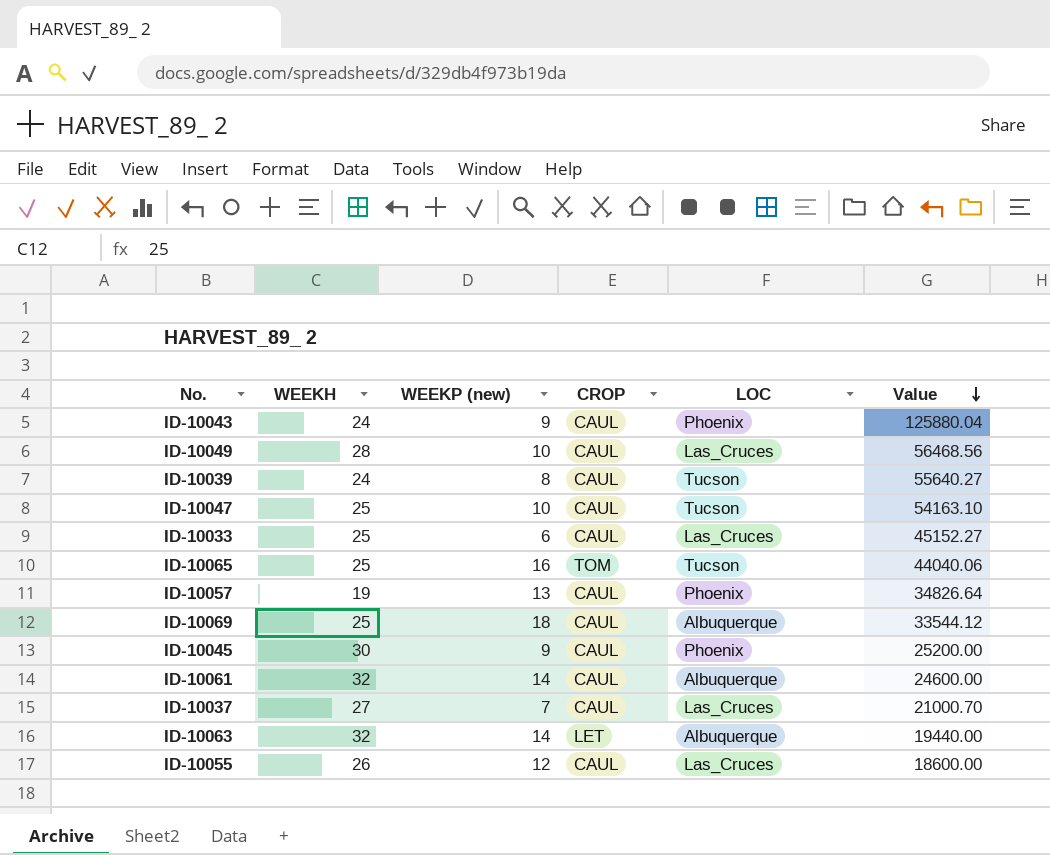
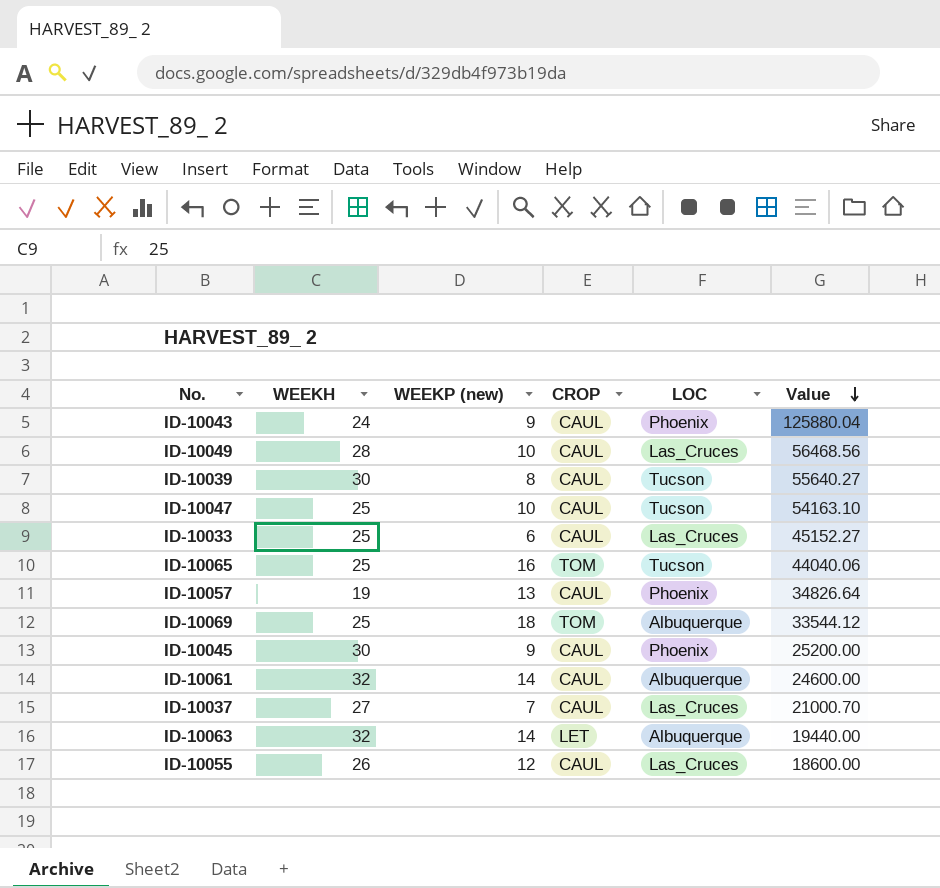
ID-10039 | WEEKH: 24 -> 30
ID-10069 | CROP: CAUL -> TOM

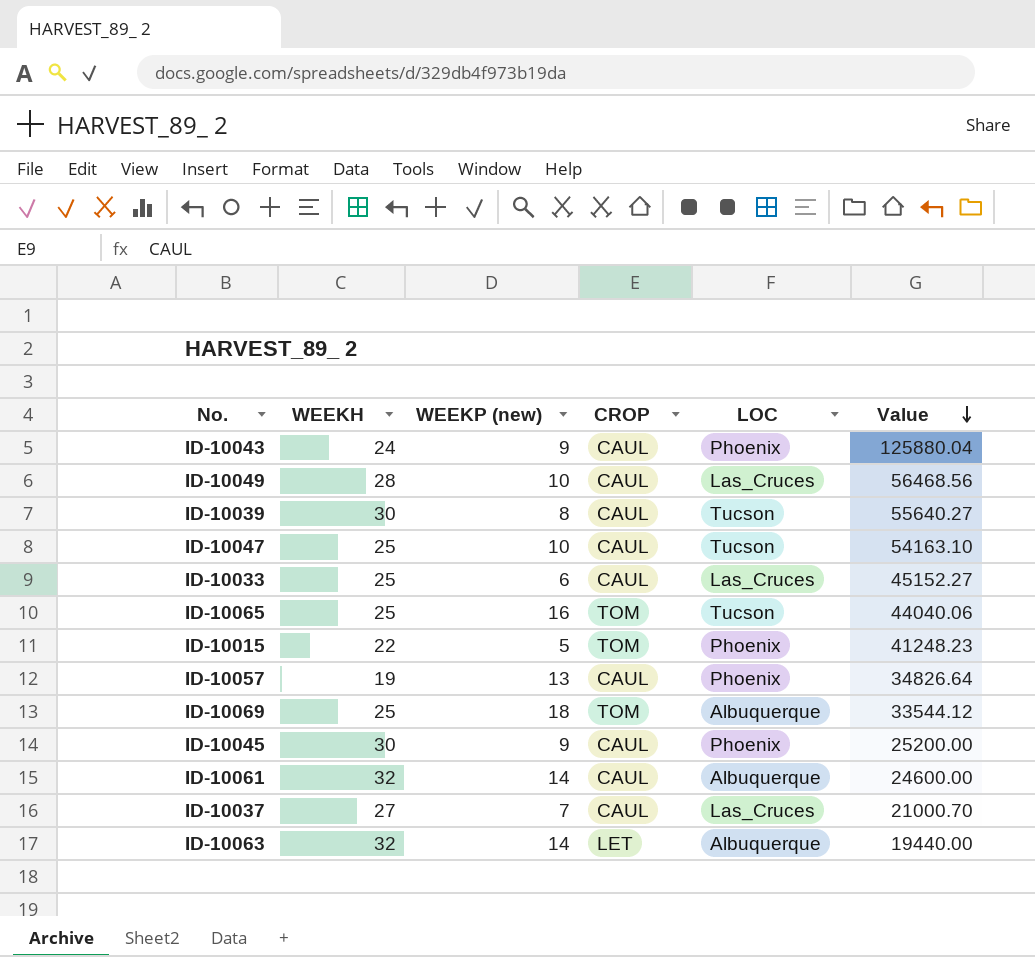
row ID-10055: 26 | 12 | CAUL | Las_Cruces | 18600.00 -> none
row ID-10015: none -> 22 | 5 | TOM | Phoenix | 41248.23

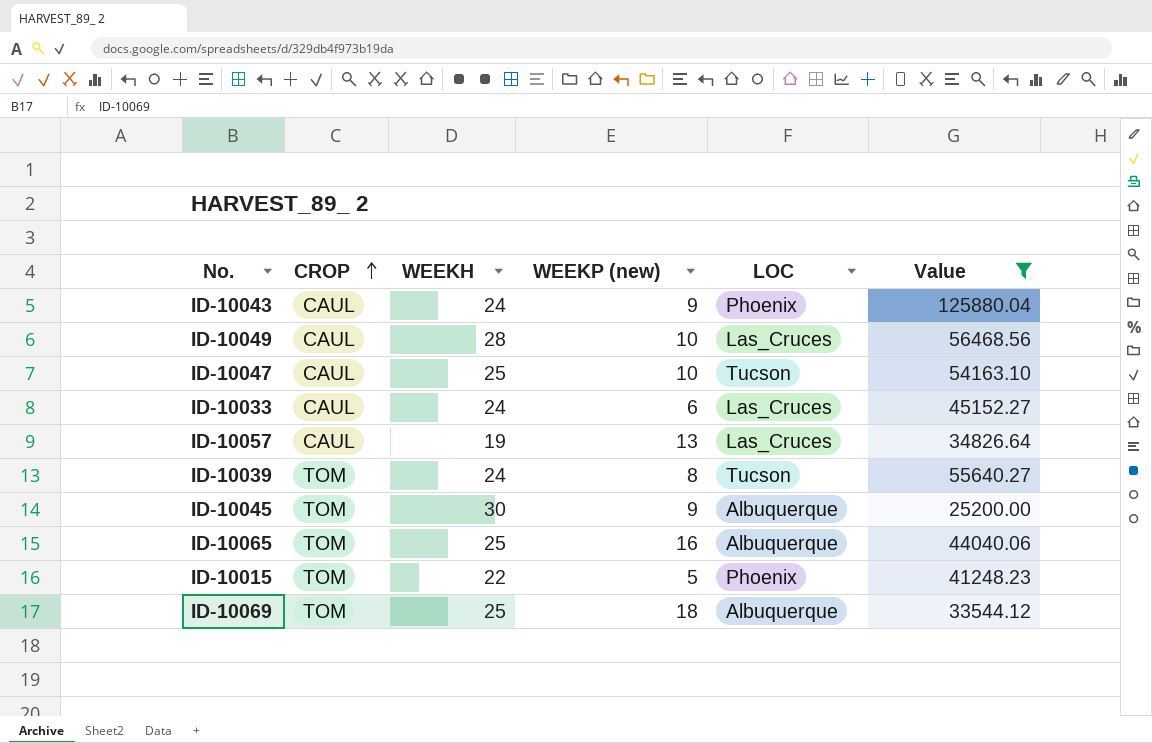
filter: none -> Value >= 25200.00
row order: Value descending -> CROP ascending
column CROP | position: 4 -> 2
ID-10033 | WEEKH: 25 -> 24
ID-10057 | LOC: Phoenix -> Las_Cruces
ID-10039 | CROP: CAUL -> TOM
ID-10039 | WEEKH: 30 -> 24
ID-10045 | CROP: CAUL -> TOM
ID-10045 | LOC: Phoenix -> Albuquerque
ID-10065 | LOC: Tucson -> Albuquerque

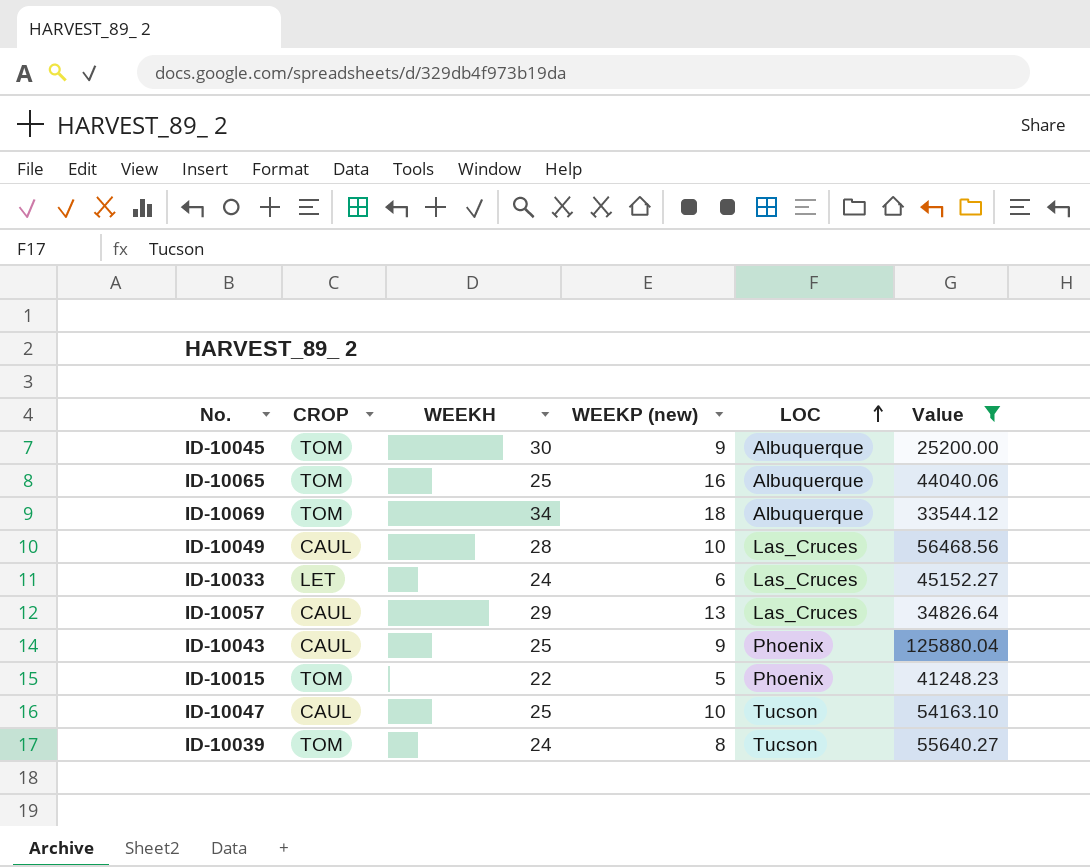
row order: CROP ascending -> LOC ascending
ID-10069 | WEEKH: 25 -> 34
ID-10033 | CROP: CAUL -> LET
ID-10057 | WEEKH: 19 -> 29
ID-10043 | WEEKH: 24 -> 25

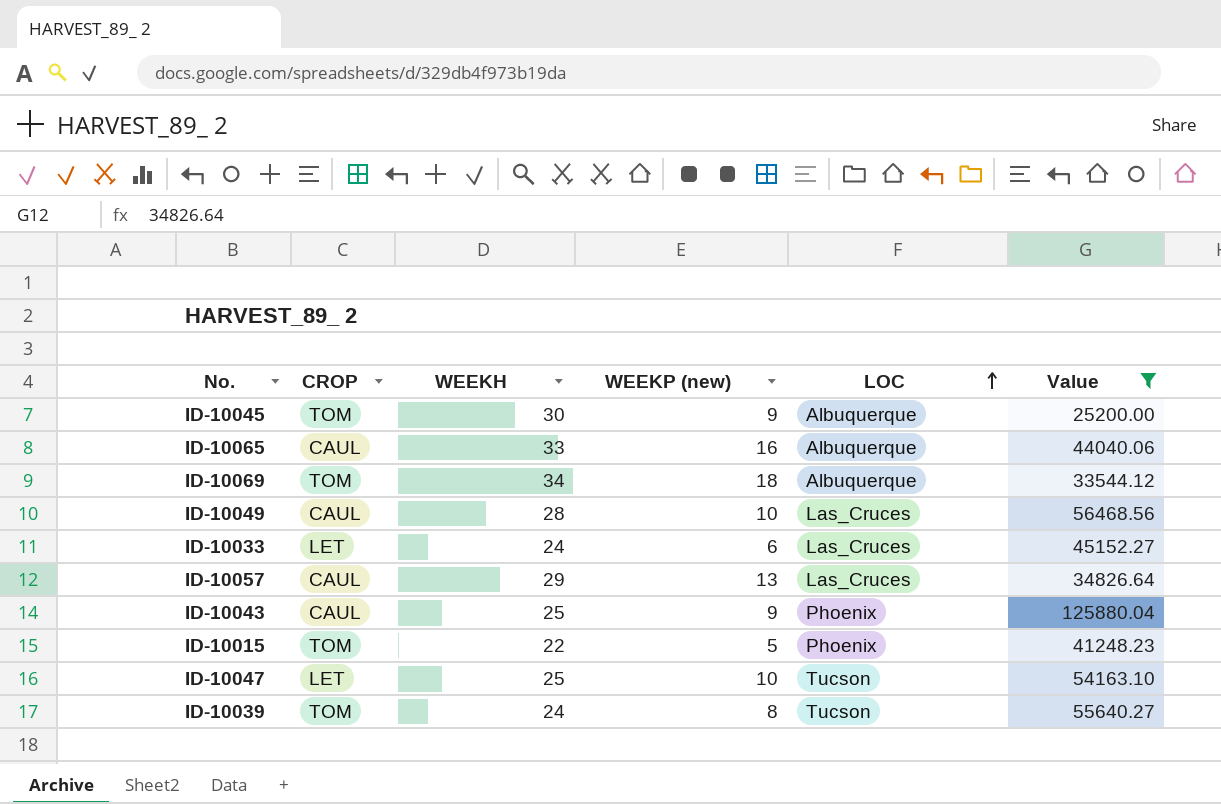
ID-10065 | CROP: TOM -> CAUL
ID-10065 | WEEKH: 25 -> 33
ID-10047 | CROP: CAUL -> LET

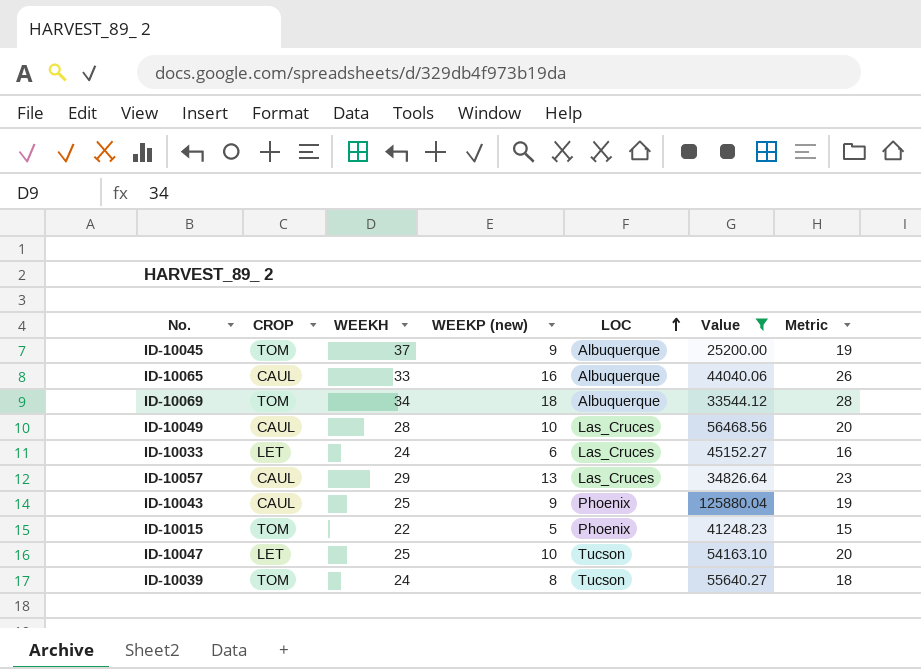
column Metric | formula: none -> [WEEKP (new)] + 10
ID-10045 | WEEKH: 30 -> 37

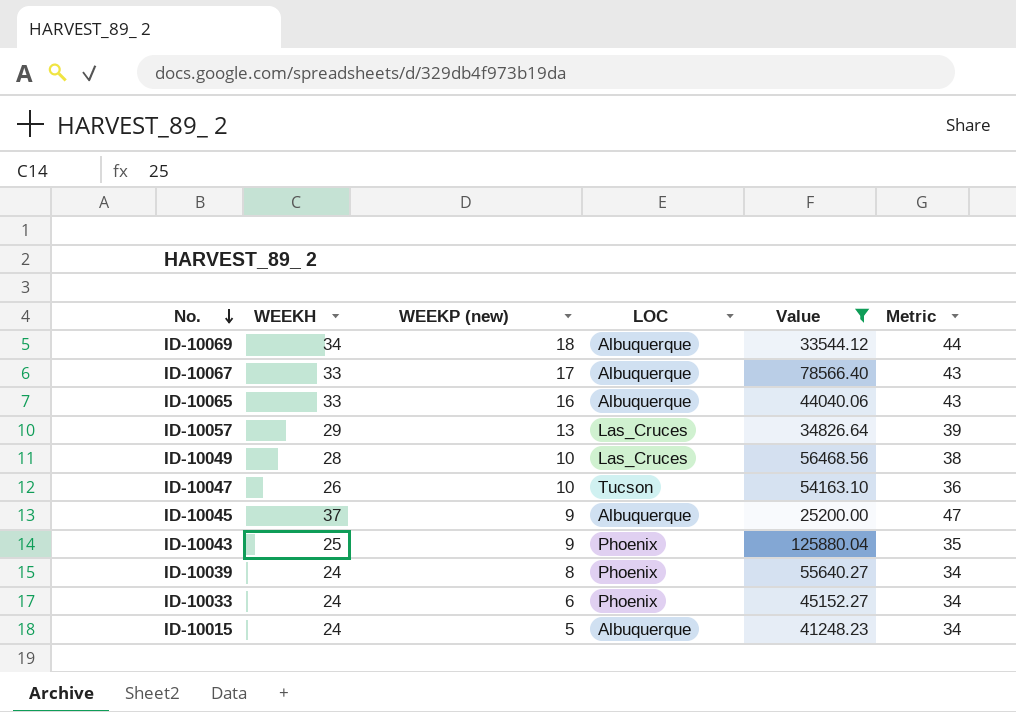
row order: LOC ascending -> No. descending
column CROP | position: 2 -> none
column Metric | formula: [WEEKP (new)] + 10 -> [WEEKH] + 10
row ID-10067: none -> 33 | 17 | Albuquerque | 78566.40 | 43
ID-10047 | WEEKH: 25 -> 26
ID-10039 | LOC: Tucson -> Phoenix
ID-10033 | LOC: Las_Cruces -> Phoenix
ID-10015 | WEEKH: 22 -> 24
ID-10015 | LOC: Phoenix -> Albuquerque

